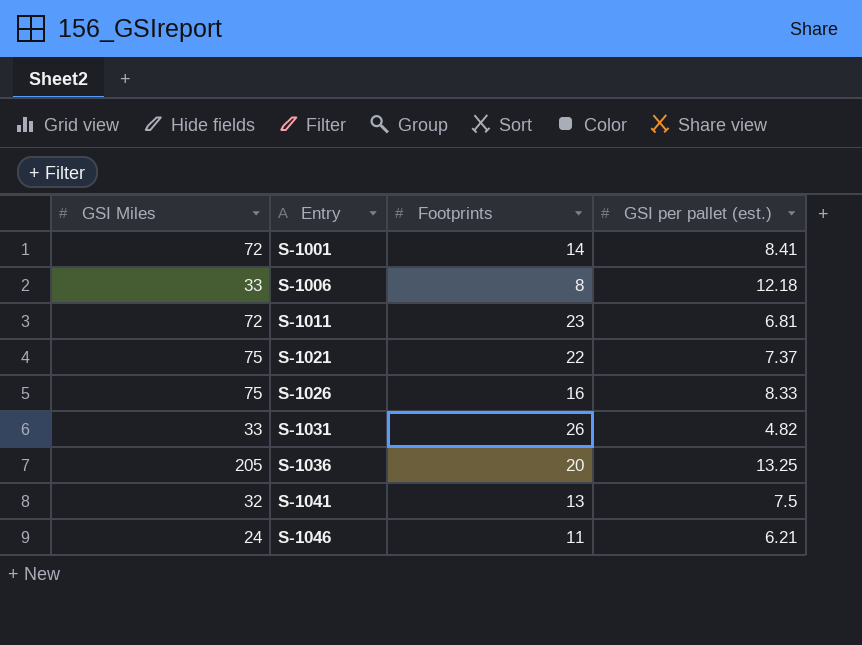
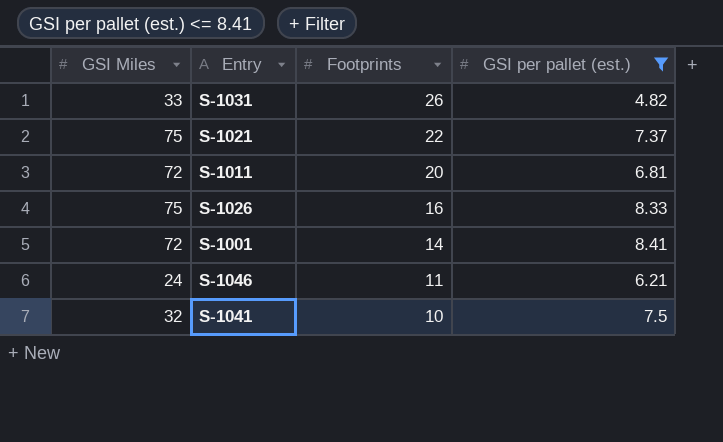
filter: none -> GSI per pallet (est.) <= 8.41
row order: Entry ascending -> Footprints descending
S-1011 | Footprints: 23 -> 20
S-1041 | Footprints: 13 -> 10

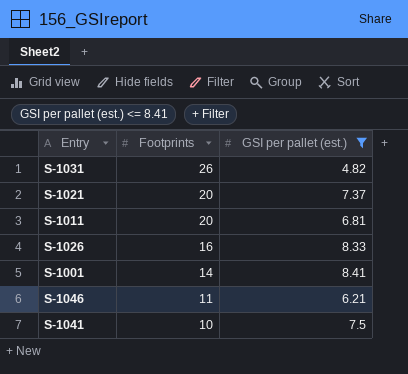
column GSI Miles | position: 1 -> none
S-1021 | Footprints: 22 -> 20

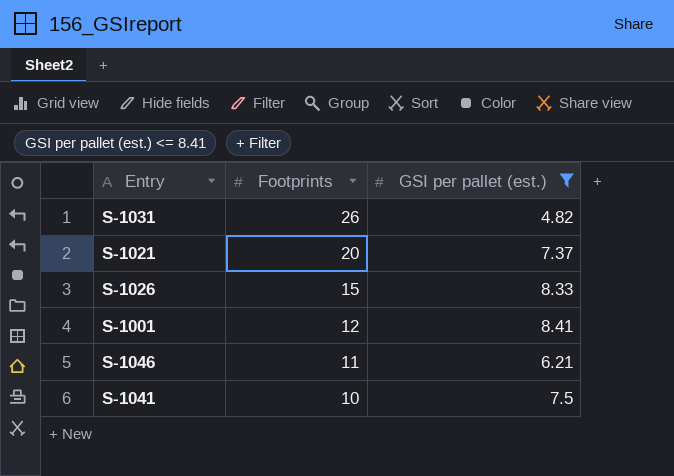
row S-1011: 20 | 6.81 -> none
S-1026 | Footprints: 16 -> 15
S-1001 | Footprints: 14 -> 12

